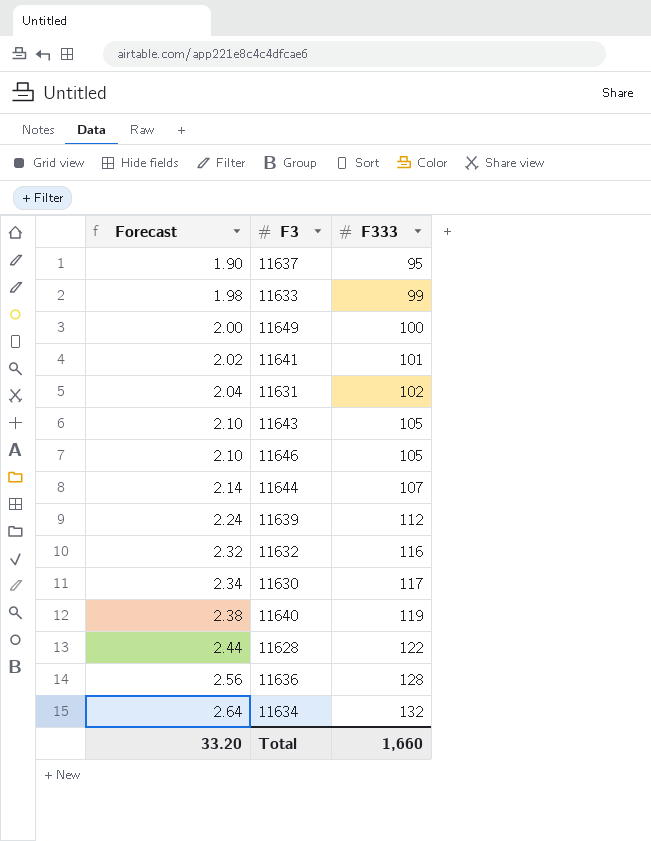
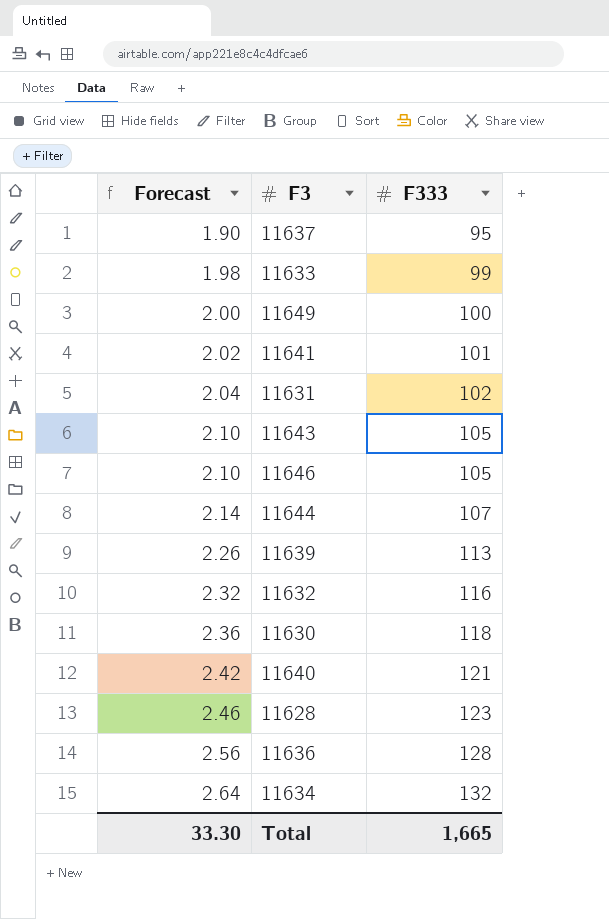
11639 | Forecast: 2.24 -> 2.26
11639 | F333: 112 -> 113
11630 | Forecast: 2.34 -> 2.36
11630 | F333: 117 -> 118
11640 | Forecast: 2.38 -> 2.42
11640 | F333: 119 -> 121
11628 | Forecast: 2.44 -> 2.46
11628 | F333: 122 -> 123
Total | Forecast: 33.20 -> 33.30
Total | F333: 1,660 -> 1,665

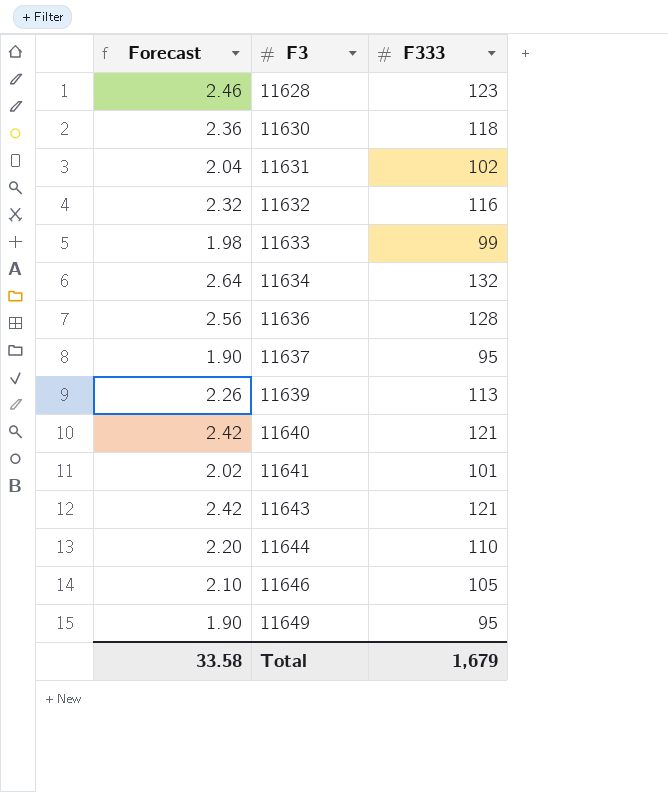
row order: Forecast ascending -> F3 ascending
11643 | Forecast: 2.10 -> 2.42
11643 | F333: 105 -> 121
11644 | Forecast: 2.14 -> 2.20
11644 | F333: 107 -> 110
11649 | Forecast: 2.00 -> 1.90
11649 | F333: 100 -> 95
Total | Forecast: 33.30 -> 33.58
Total | F333: 1,665 -> 1,679

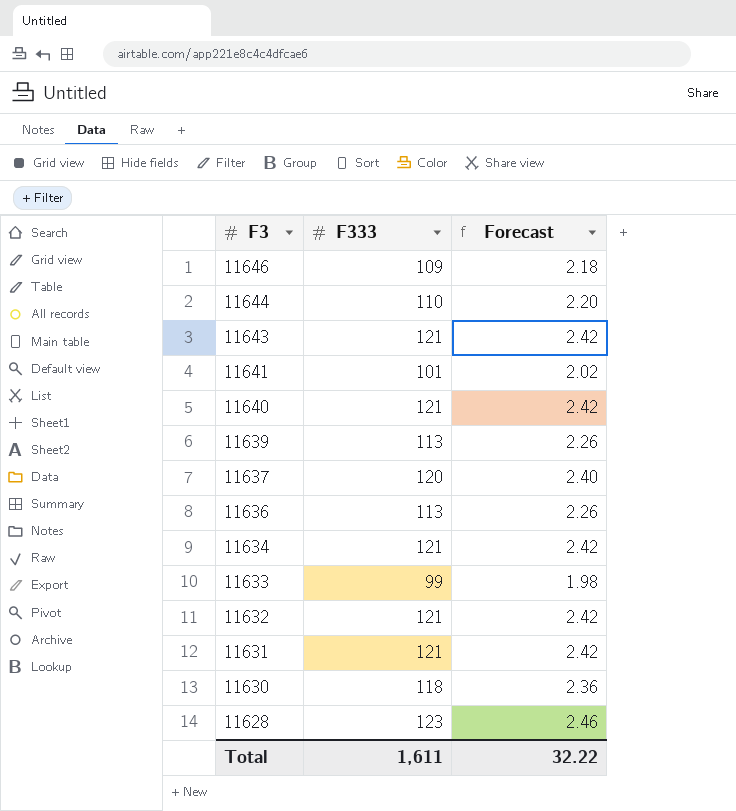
row order: F3 ascending -> F3 descending
column Forecast | position: 1 -> 3
row 11649: 1.90 | 95 -> none
11646 | F333: 105 -> 109
11646 | Forecast: 2.10 -> 2.18
11637 | F333: 95 -> 120
11637 | Forecast: 1.90 -> 2.40
11636 | F333: 128 -> 113
11636 | Forecast: 2.56 -> 2.26
11634 | F333: 132 -> 121
11634 | Forecast: 2.64 -> 2.42
11632 | F333: 116 -> 121
11632 | Forecast: 2.32 -> 2.42
11631 | F333: 102 -> 121
11631 | Forecast: 2.04 -> 2.42
Total | F333: 1,679 -> 1,611
Total | Forecast: 33.58 -> 32.22

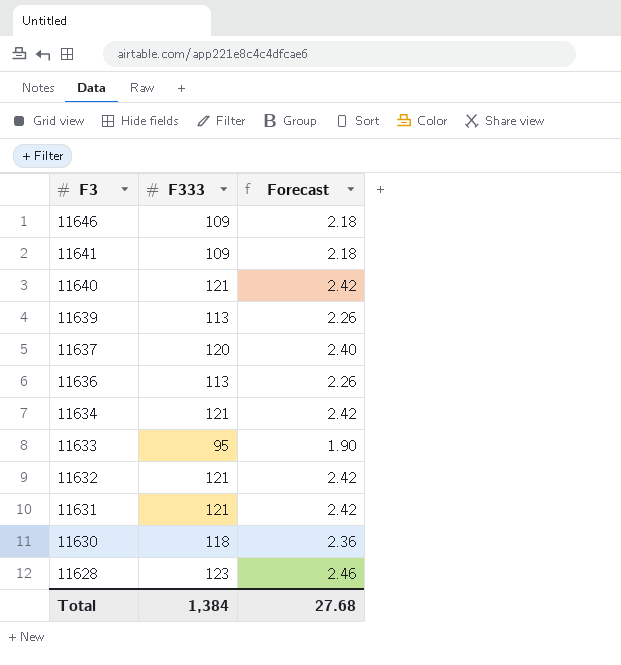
row 11644: 110 | 2.20 -> none
row 11643: 121 | 2.42 -> none
11641 | F333: 101 -> 109
11641 | Forecast: 2.02 -> 2.18
11633 | F333: 99 -> 95
11633 | Forecast: 1.98 -> 1.90
Total | F333: 1,611 -> 1,384
Total | Forecast: 32.22 -> 27.68

